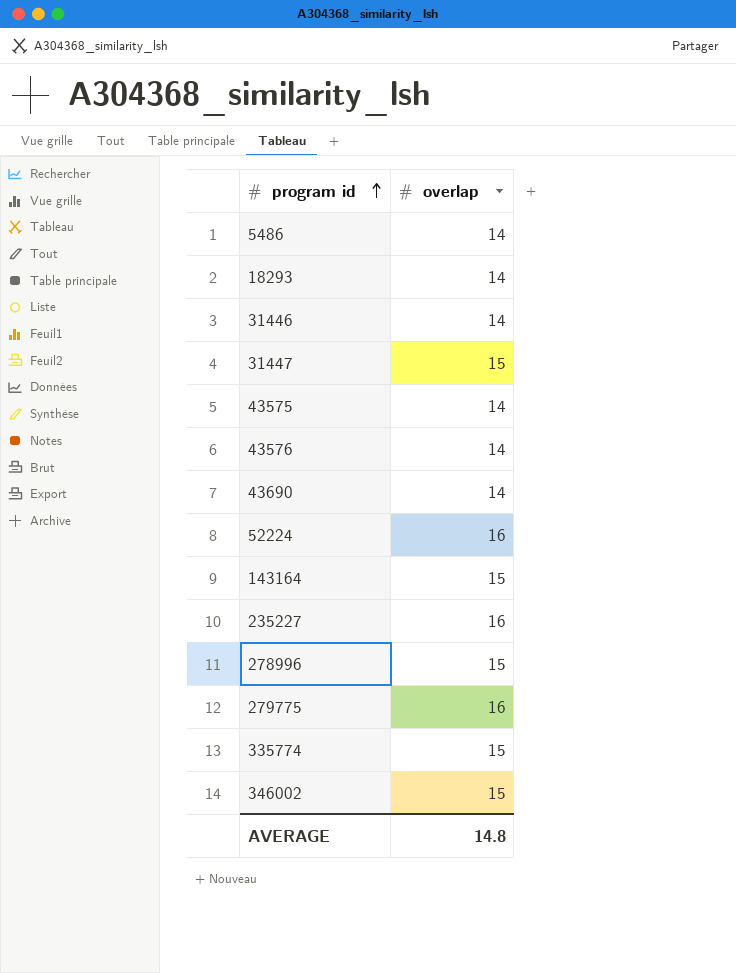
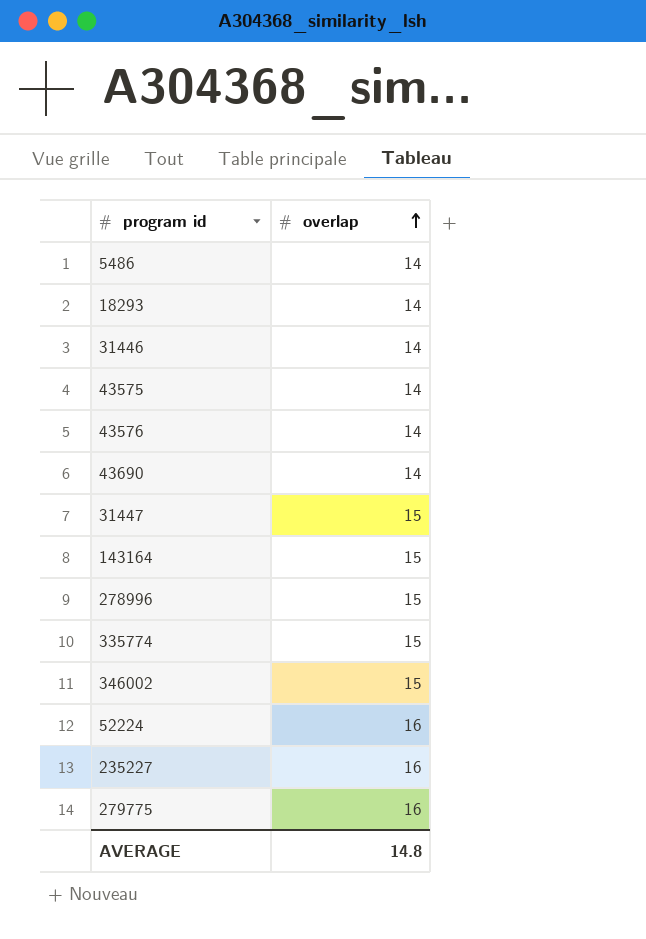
row order: program id ascending -> overlap ascending

